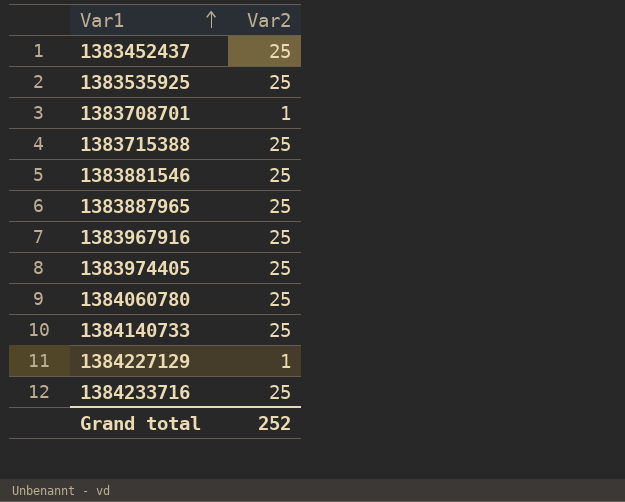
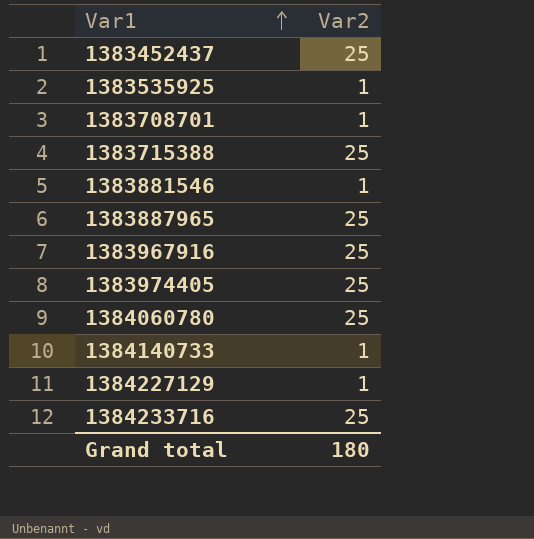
1383535925 | Var2: 25 -> 1
1383881546 | Var2: 25 -> 1
1384140733 | Var2: 25 -> 1
Grand total | Var2: 252 -> 180

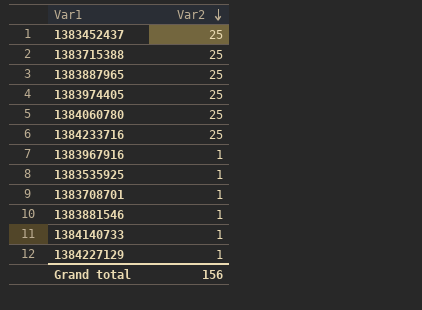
row order: Var1 ascending -> Var2 descending
1383967916 | Var2: 25 -> 1
Grand total | Var2: 180 -> 156

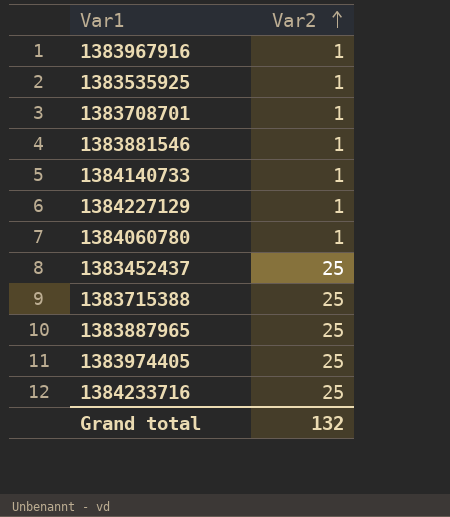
row order: Var2 descending -> Var2 ascending
1384060780 | Var2: 25 -> 1
Grand total | Var2: 156 -> 132

